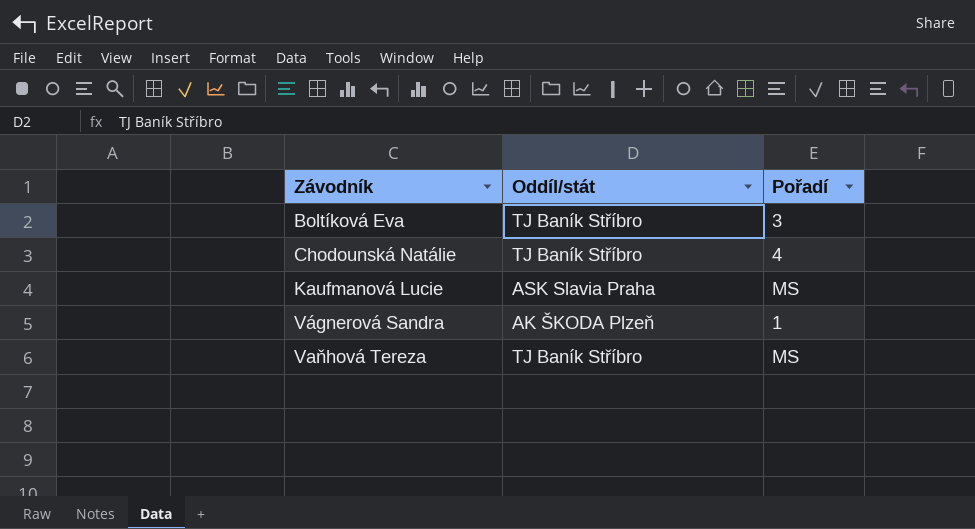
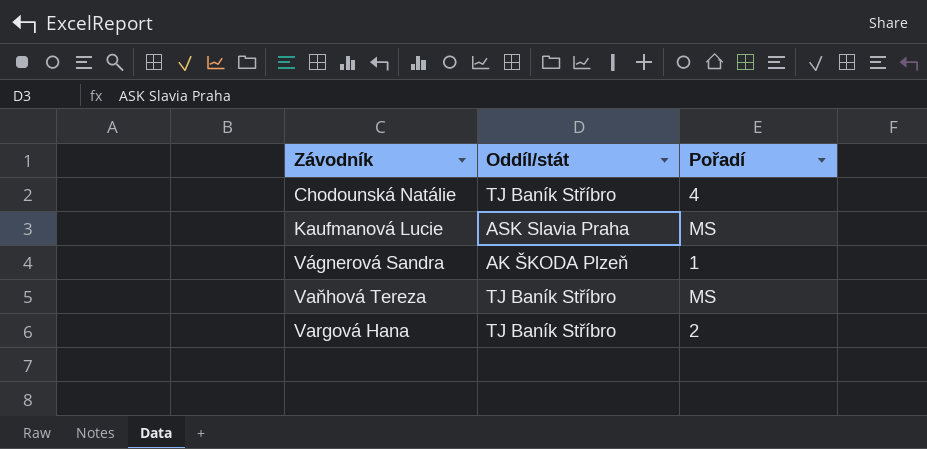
row Boltíková Eva: TJ Baník Stříbro | 3 -> none
row Vargová Hana: none -> TJ Baník Stříbro | 2

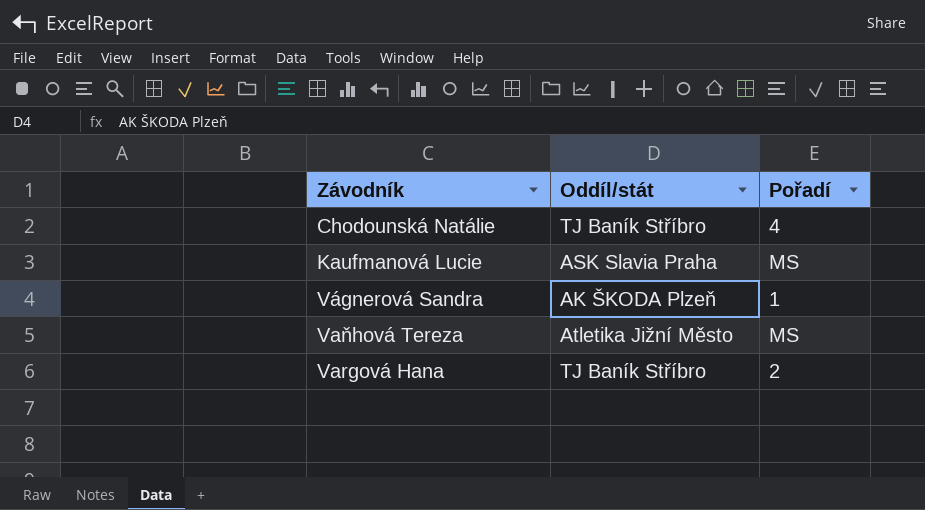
Vaňhová Tereza | Oddíl/stát: TJ Baník Stříbro -> Atletika Jižní Město

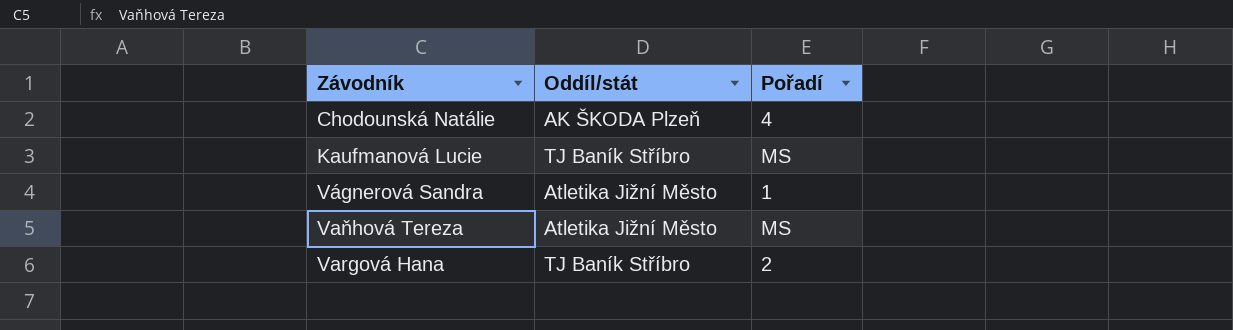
Chodounská Natálie | Oddíl/stát: TJ Baník Stříbro -> AK ŠKODA Plzeň
Kaufmanová Lucie | Oddíl/stát: ASK Slavia Praha -> TJ Baník Stříbro
Vágnerová Sandra | Oddíl/stát: AK ŠKODA Plzeň -> Atletika Jižní Město

